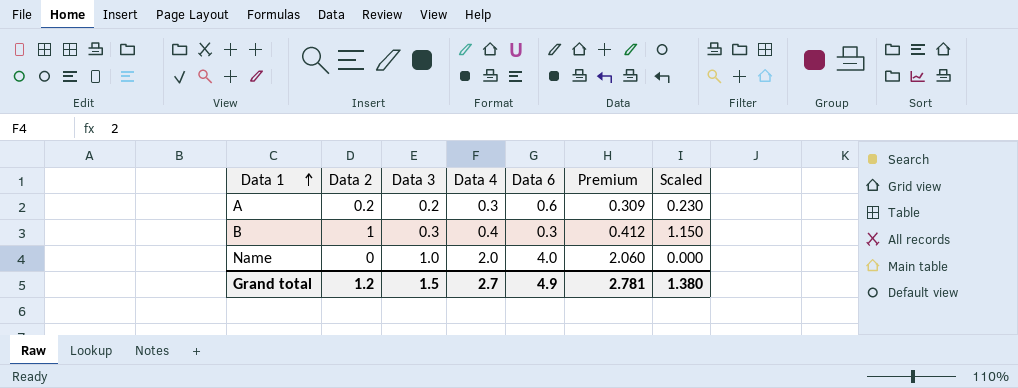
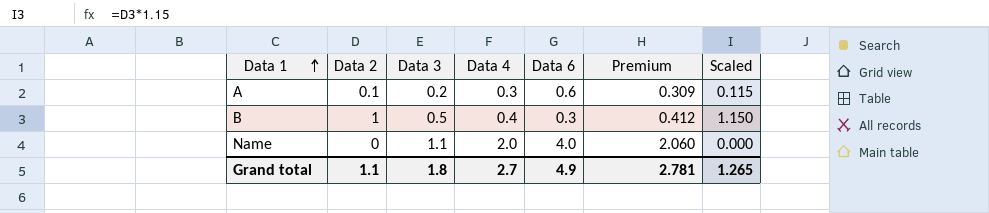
A | Data 2: 0.2 -> 0.1
A | Scaled: 0.230 -> 0.115
B | Data 3: 0.3 -> 0.5
Name | Data 3: 1.0 -> 1.1
Grand total | Data 2: 1.2 -> 1.1
Grand total | Data 3: 1.5 -> 1.8
Grand total | Scaled: 1.380 -> 1.265

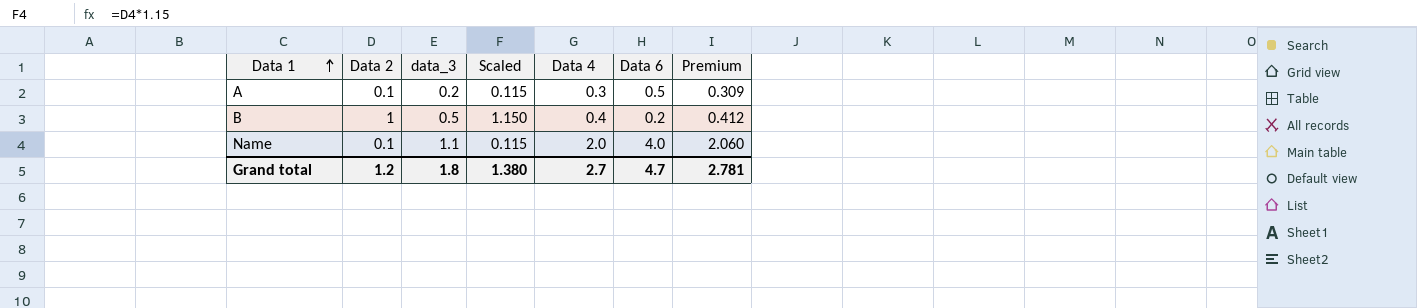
column name: Data 3 -> data_3
column Scaled | position: 7 -> 4
A | Data 6: 0.6 -> 0.5
B | Data 6: 0.3 -> 0.2
Name | Data 2: 0 -> 0.1
Name | Scaled: 0.000 -> 0.115
Grand total | Data 2: 1.1 -> 1.2
Grand total | Scaled: 1.265 -> 1.380
Grand total | Data 6: 4.9 -> 4.7

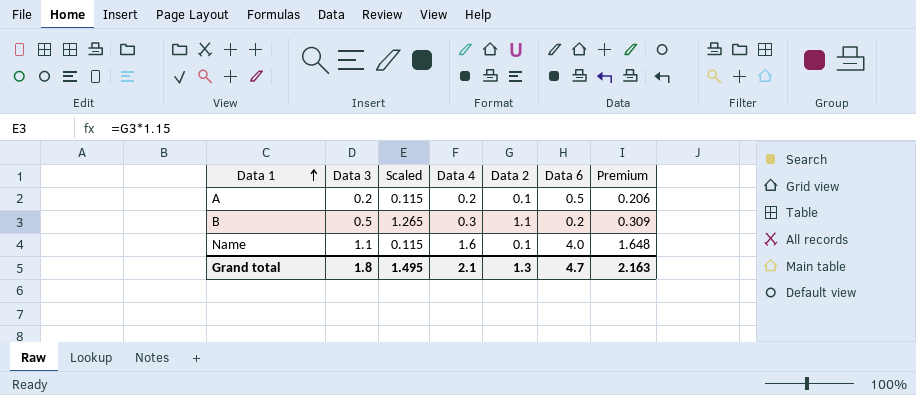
column name: data_3 -> Data 3
column Data 2 | position: 2 -> 5
A | Data 4: 0.3 -> 0.2
A | Premium: 0.309 -> 0.206
B | Scaled: 1.150 -> 1.265
B | Data 4: 0.4 -> 0.3
B | Data 2: 1 -> 1.1
B | Premium: 0.412 -> 0.309
Name | Data 4: 2.0 -> 1.6
Name | Premium: 2.060 -> 1.648
Grand total | Scaled: 1.380 -> 1.495
Grand total | Data 4: 2.7 -> 2.1
Grand total | Data 2: 1.2 -> 1.3
Grand total | Premium: 2.781 -> 2.163

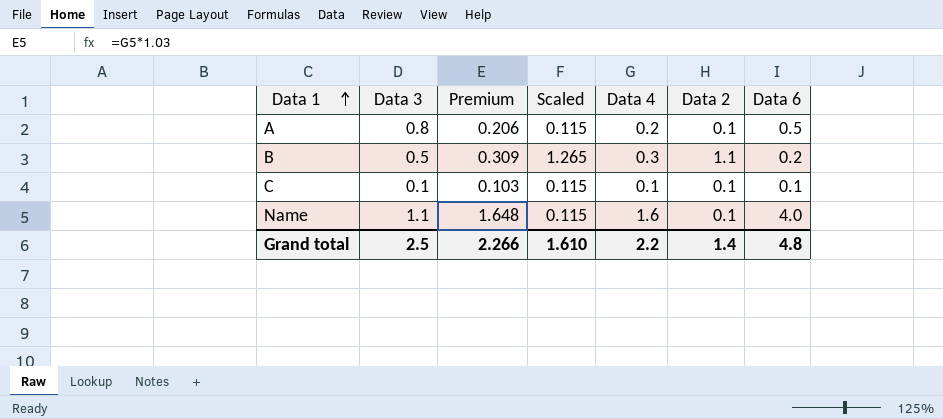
column Premium | position: 7 -> 3
A | Data 3: 0.2 -> 0.8
row C: none -> 0.1 | 0.103 | 0.115 | 0.1 | 0.1 | 0.1
Grand total | Data 3: 1.8 -> 2.5
Grand total | Premium: 2.163 -> 2.266
Grand total | Scaled: 1.495 -> 1.610
Grand total | Data 4: 2.1 -> 2.2
Grand total | Data 2: 1.3 -> 1.4
Grand total | Data 6: 4.7 -> 4.8

